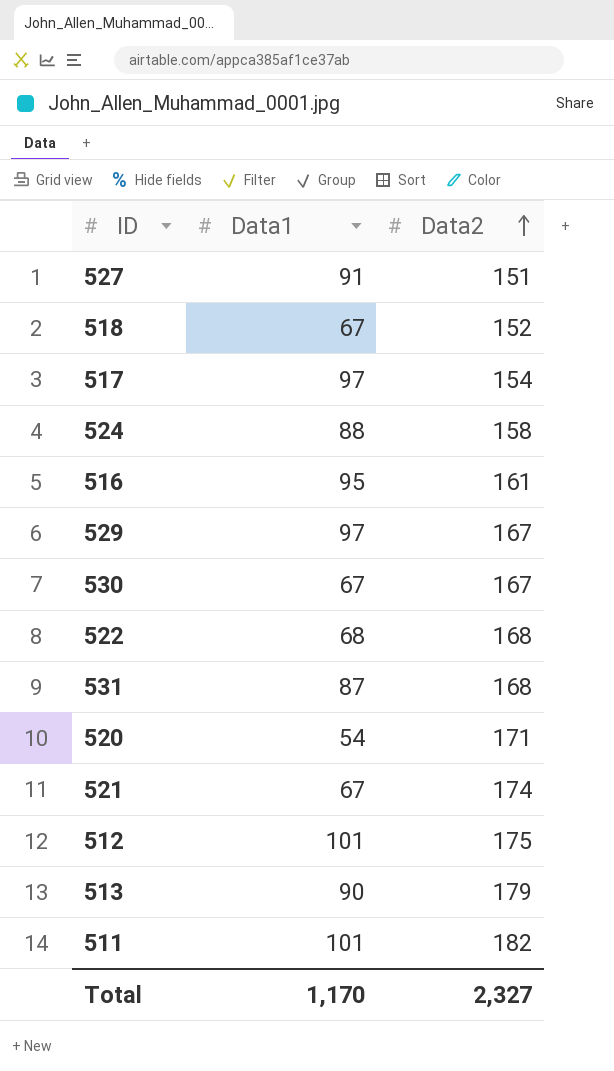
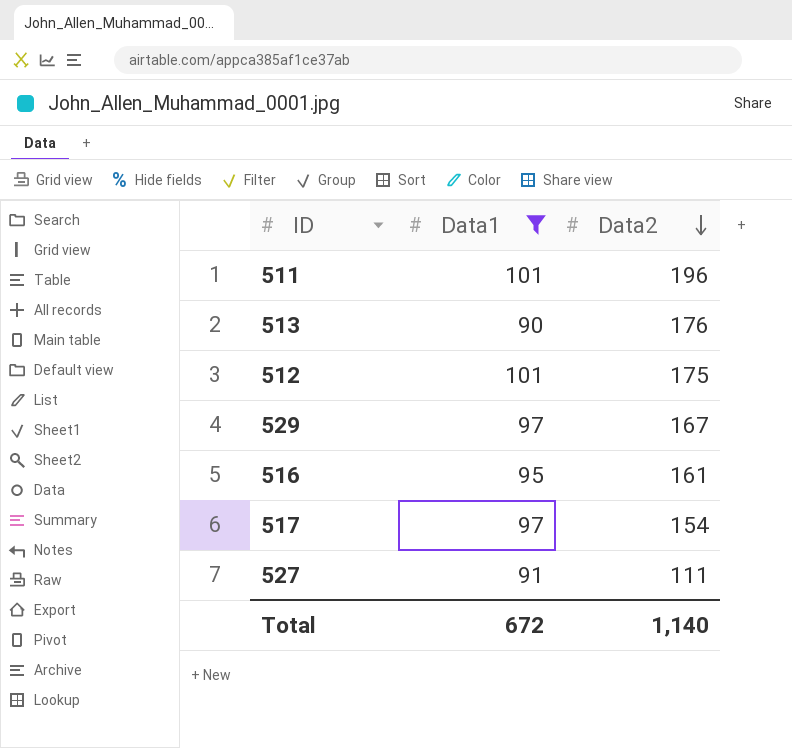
filter: none -> Data1 >= 90
row order: Data2 ascending -> Data2 descending
511 | Data2: 182 -> 196
513 | Data2: 179 -> 176
527 | Data2: 151 -> 111
Total | Data1: 1,170 -> 672
Total | Data2: 2,327 -> 1,140

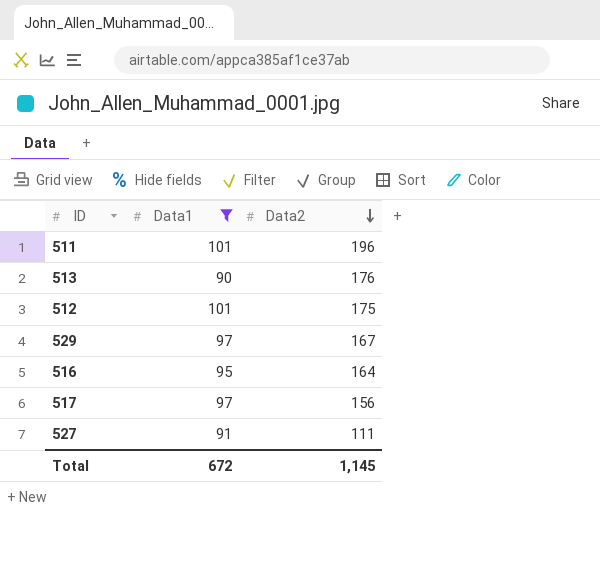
516 | Data2: 161 -> 164
517 | Data2: 154 -> 156
Total | Data2: 1,140 -> 1,145

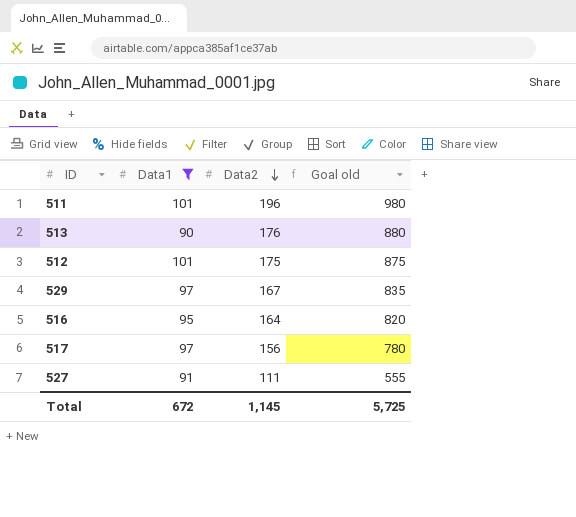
column Goal old | formula: none -> [Data2] * 5

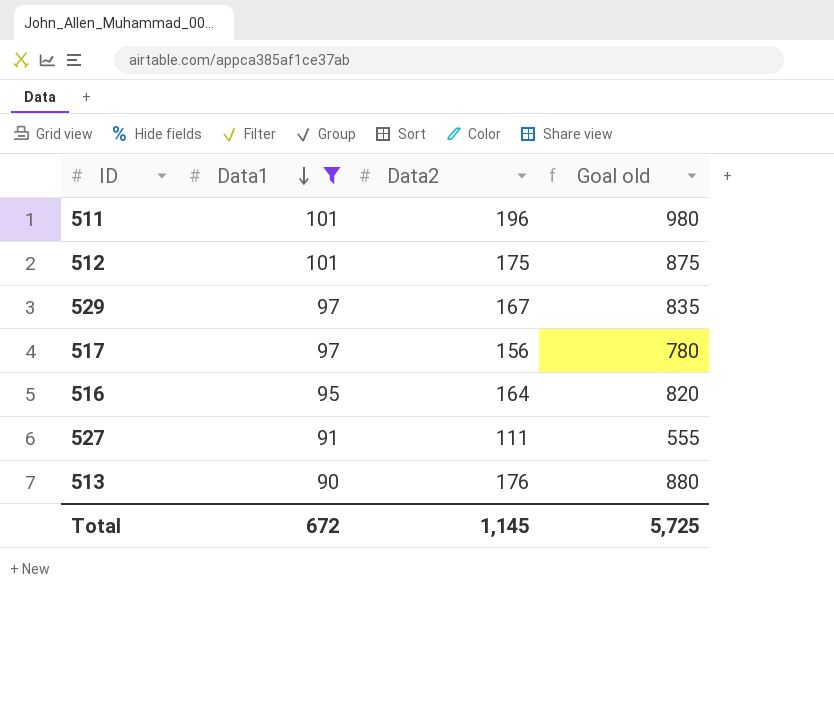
row order: Data2 descending -> Data1 descending

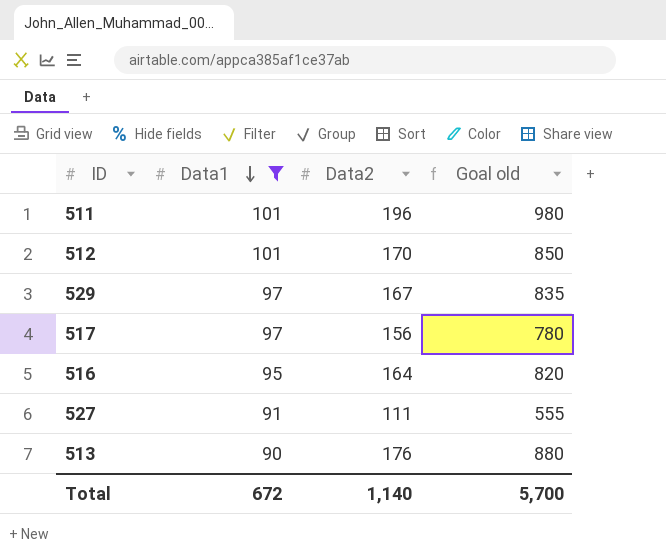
512 | Data2: 175 -> 170
512 | Goal old: 875 -> 850
Total | Data2: 1,145 -> 1,140
Total | Goal old: 5,725 -> 5,700

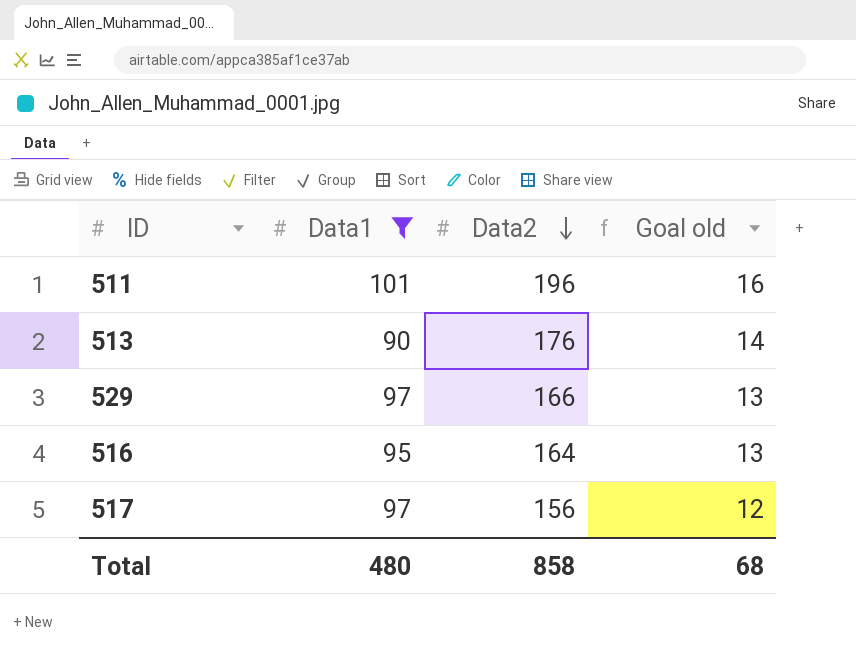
row order: Data1 descending -> Data2 descending
column Goal old | formula: [Data2] * 5 -> [Data2] * 0.08
row 512: 101 | 170 | 850 -> none
row 527: 91 | 111 | 555 -> none
529 | Data2: 167 -> 166
Total | Data1: 672 -> 480
Total | Data2: 1,140 -> 858
Total | Goal old: 5,700 -> 68

